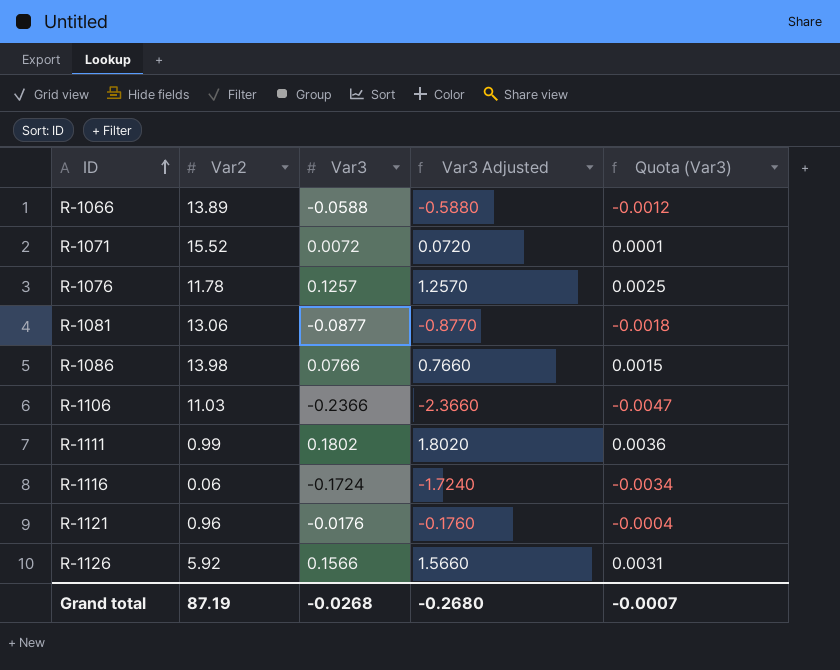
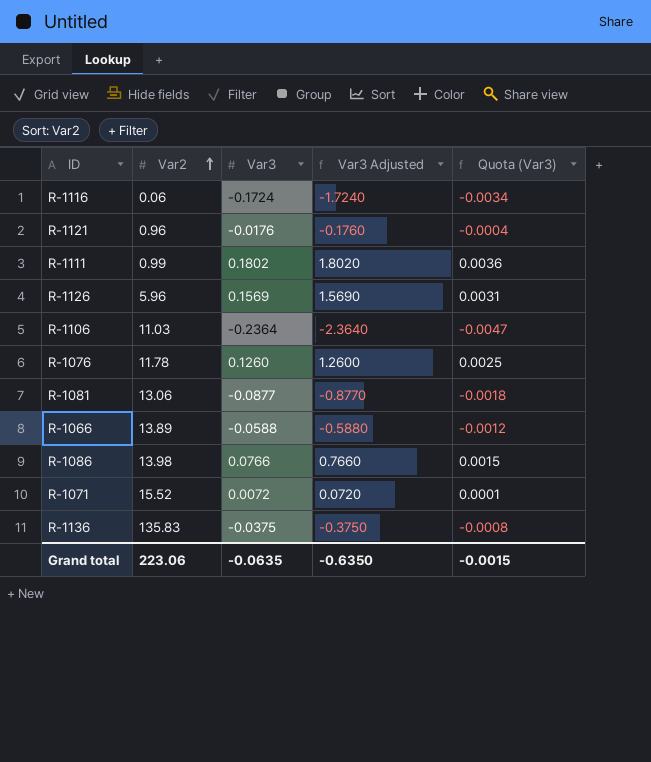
row order: ID ascending -> Var2 ascending
R-1126 | Var2: 5.92 -> 5.96
R-1126 | Var3: 0.1566 -> 0.1569
R-1126 | Var3 Adjusted: 1.5660 -> 1.5690
R-1106 | Var3: -0.2366 -> -0.2364
R-1106 | Var3 Adjusted: -2.3660 -> -2.3640
R-1076 | Var3: 0.1257 -> 0.1260
R-1076 | Var3 Adjusted: 1.2570 -> 1.2600
row R-1136: none -> 135.83 | -0.0375 | -0.3750 | -0.0008
Grand total | Var2: 87.19 -> 223.06
Grand total | Var3: -0.0268 -> -0.0635
Grand total | Var3 Adjusted: -0.2680 -> -0.6350
Grand total | Quota (Var3): -0.0007 -> -0.0015

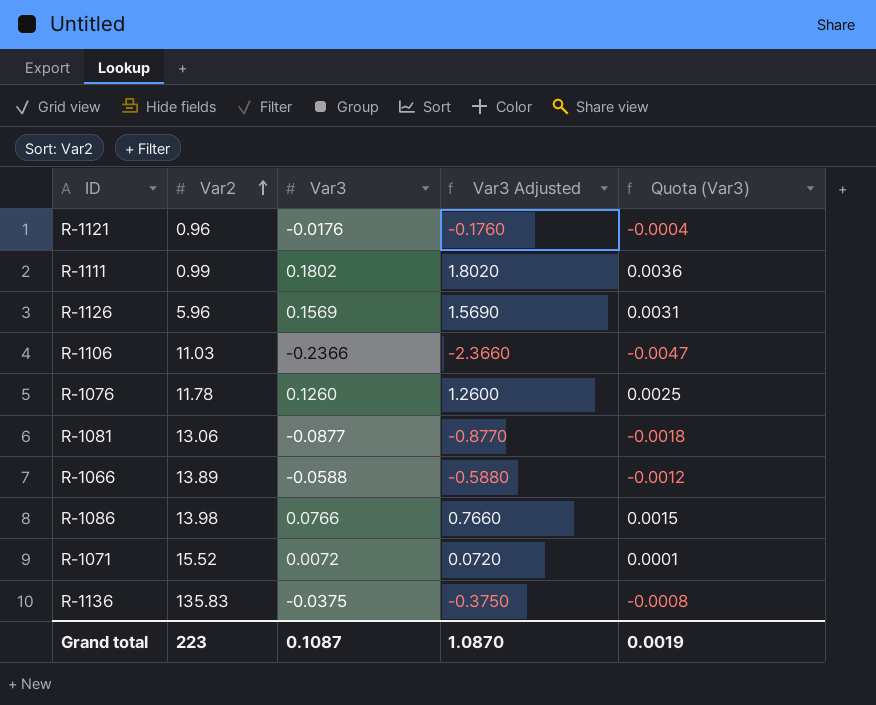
row R-1116: 0.06 | -0.1724 | -1.7240 | -0.0034 -> none
R-1106 | Var3: -0.2364 -> -0.2366
R-1106 | Var3 Adjusted: -2.3640 -> -2.3660
Grand total | Var2: 223.06 -> 223
Grand total | Var3: -0.0635 -> 0.1087
Grand total | Var3 Adjusted: -0.6350 -> 1.0870
Grand total | Quota (Var3): -0.0015 -> 0.0019

